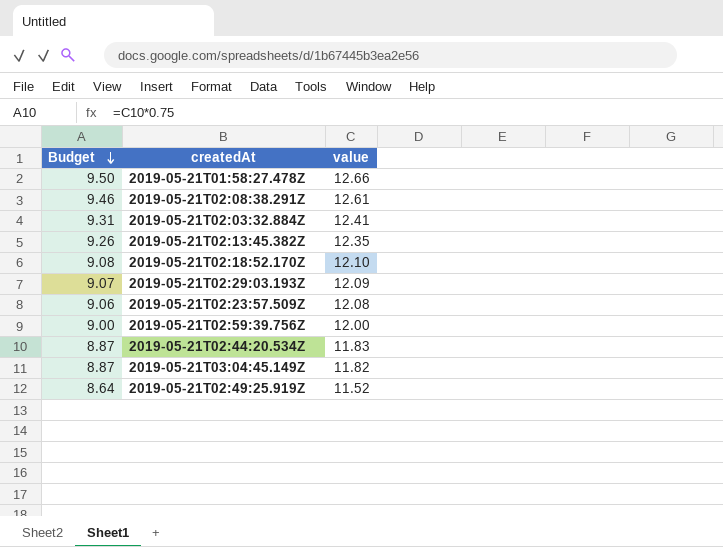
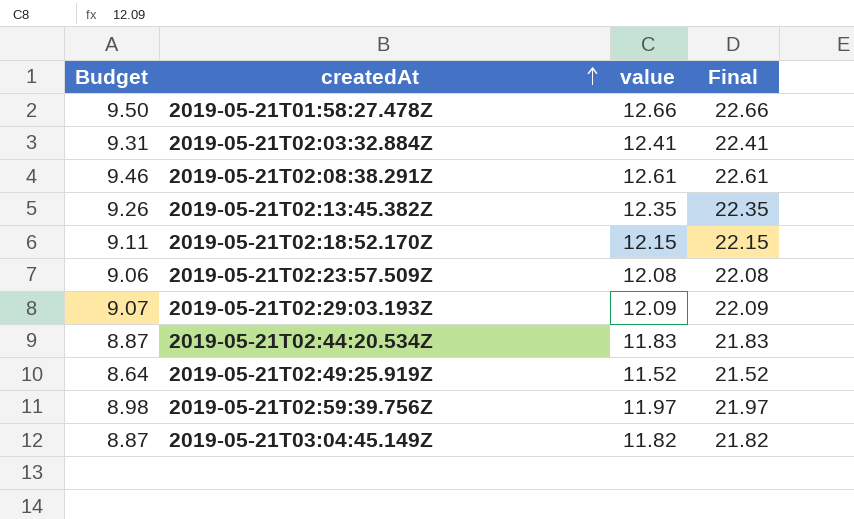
row order: Budget descending -> createdAt ascending
column Final | formula: none -> [value] + 10
2019-05-21T02:18:52.170Z | Budget: 9.08 -> 9.11
2019-05-21T02:18:52.170Z | value: 12.10 -> 12.15
2019-05-21T02:59:39.756Z | Budget: 9.00 -> 8.98
2019-05-21T02:59:39.756Z | value: 12.00 -> 11.97

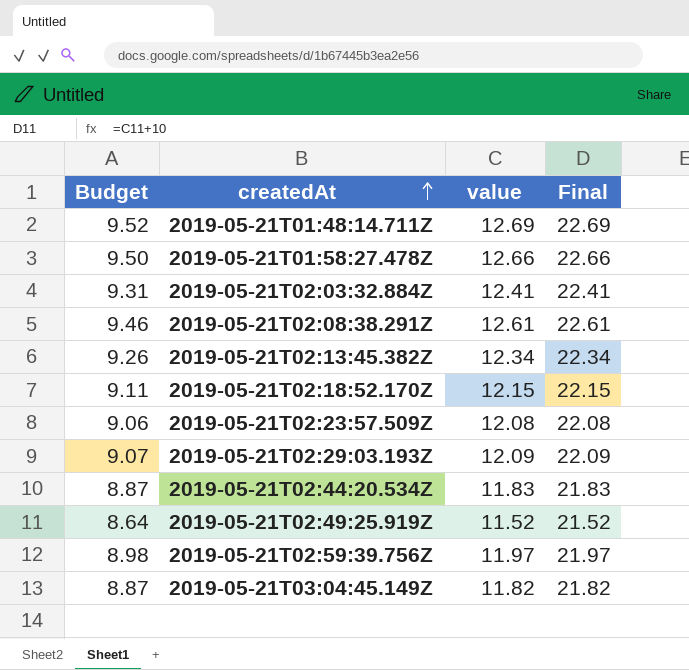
row 2019-05-21T01:48:14.711Z: none -> 9.52 | 12.69 | 22.69
2019-05-21T02:13:45.382Z | value: 12.35 -> 12.34
2019-05-21T02:13:45.382Z | Final: 22.35 -> 22.34

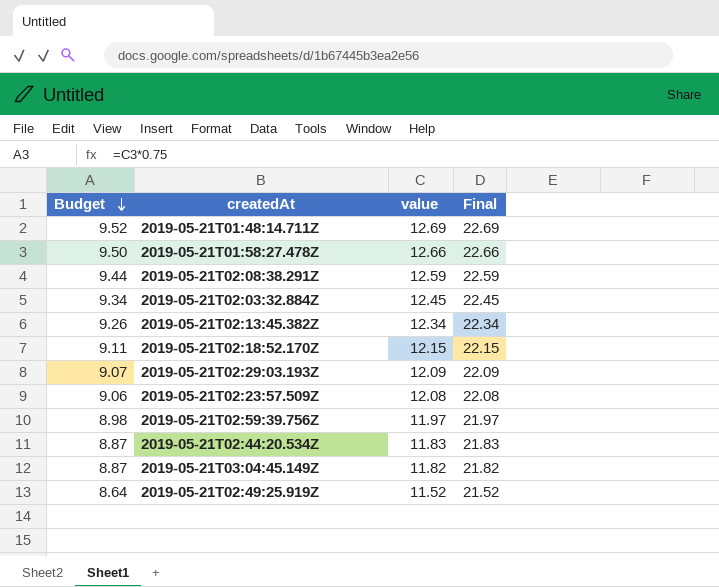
row order: createdAt ascending -> Budget descending
2019-05-21T02:08:38.291Z | Budget: 9.46 -> 9.44
2019-05-21T02:08:38.291Z | value: 12.61 -> 12.59
2019-05-21T02:08:38.291Z | Final: 22.61 -> 22.59
2019-05-21T02:03:32.884Z | Budget: 9.31 -> 9.34
2019-05-21T02:03:32.884Z | value: 12.41 -> 12.45
2019-05-21T02:03:32.884Z | Final: 22.41 -> 22.45

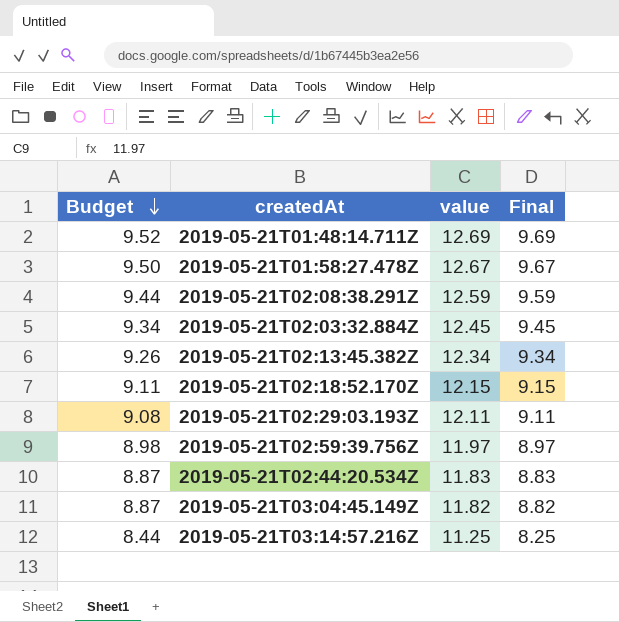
column Final | formula: [value] + 10 -> [value] - 3
row 2019-05-21T02:23:57.509Z: 9.06 | 12.08 | 22.08 -> none
row 2019-05-21T02:49:25.919Z: 8.64 | 11.52 | 21.52 -> none
2019-05-21T01:58:27.478Z | value: 12.66 -> 12.67
2019-05-21T02:29:03.193Z | Budget: 9.07 -> 9.08
2019-05-21T02:29:03.193Z | value: 12.09 -> 12.11
row 2019-05-21T03:14:57.216Z: none -> 8.44 | 11.25 | 8.25

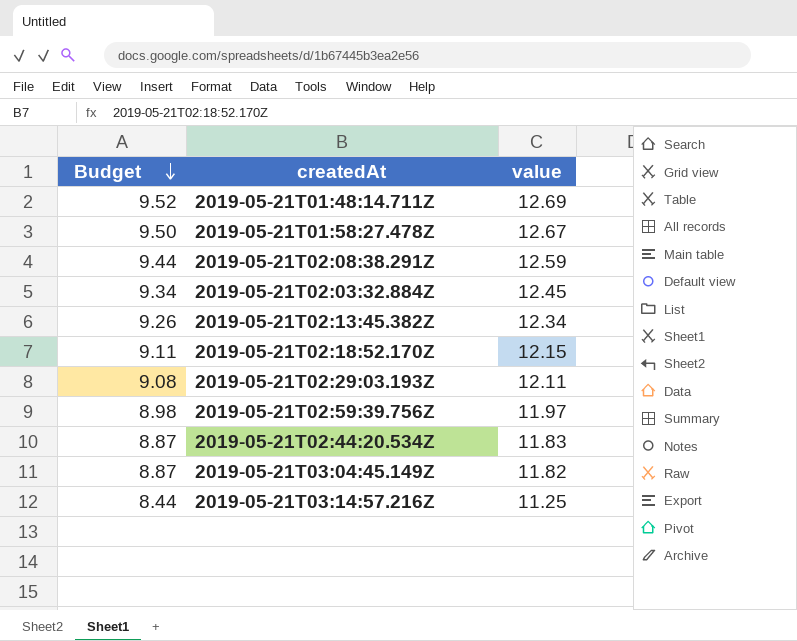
column Final | formula: [value] - 3 -> none

